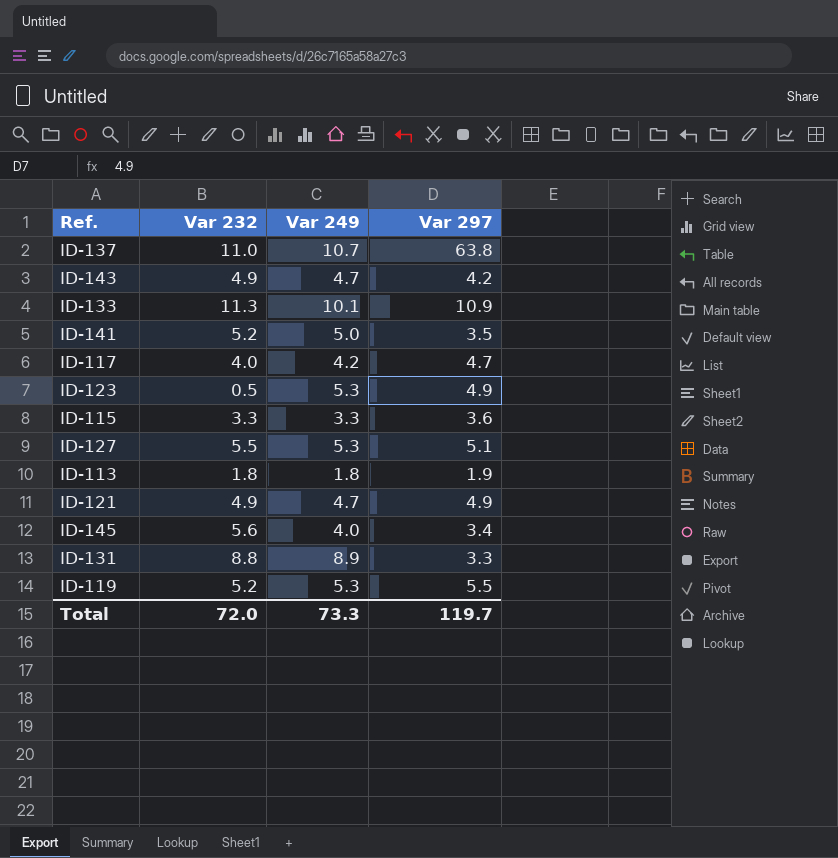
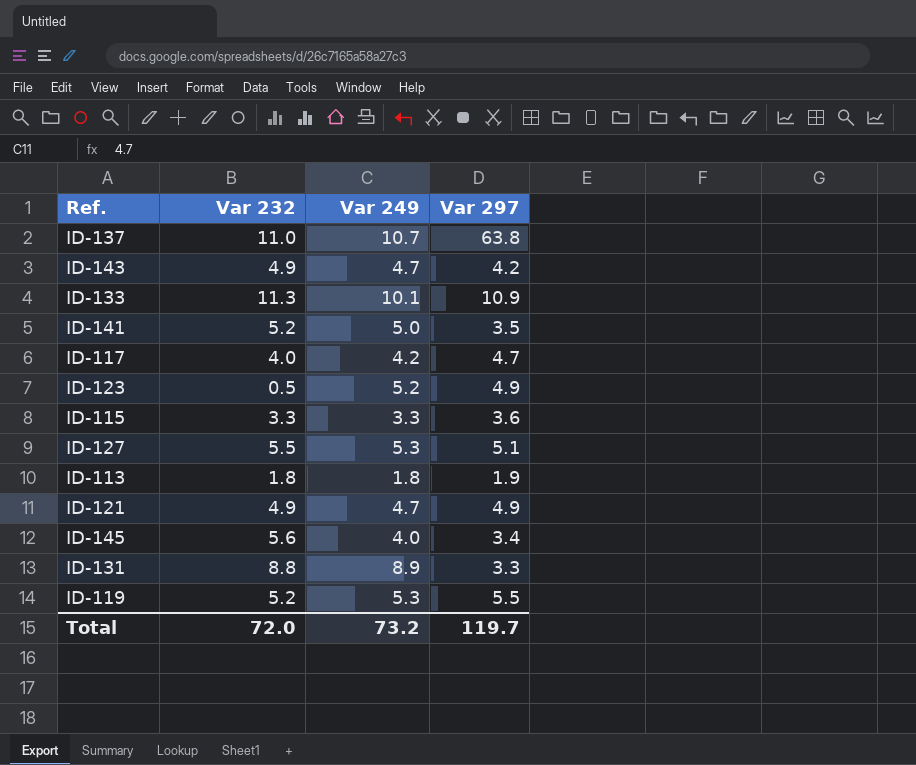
ID-123 | Var 249: 5.3 -> 5.2
Total | Var 249: 73.3 -> 73.2

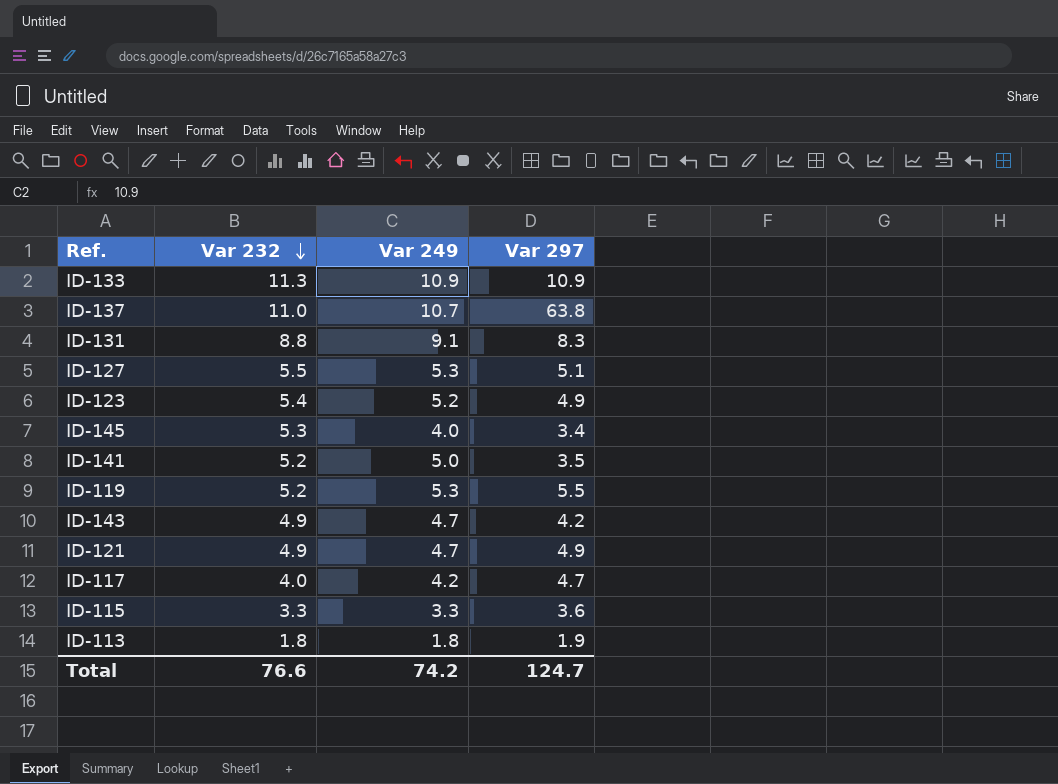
row order: none -> Var 232 descending
ID-133 | Var 249: 10.1 -> 10.9
ID-131 | Var 249: 8.9 -> 9.1
ID-131 | Var 297: 3.3 -> 8.3
ID-123 | Var 232: 0.5 -> 5.4
ID-145 | Var 232: 5.6 -> 5.3
Total | Var 232: 72.0 -> 76.6
Total | Var 249: 73.2 -> 74.2
Total | Var 297: 119.7 -> 124.7

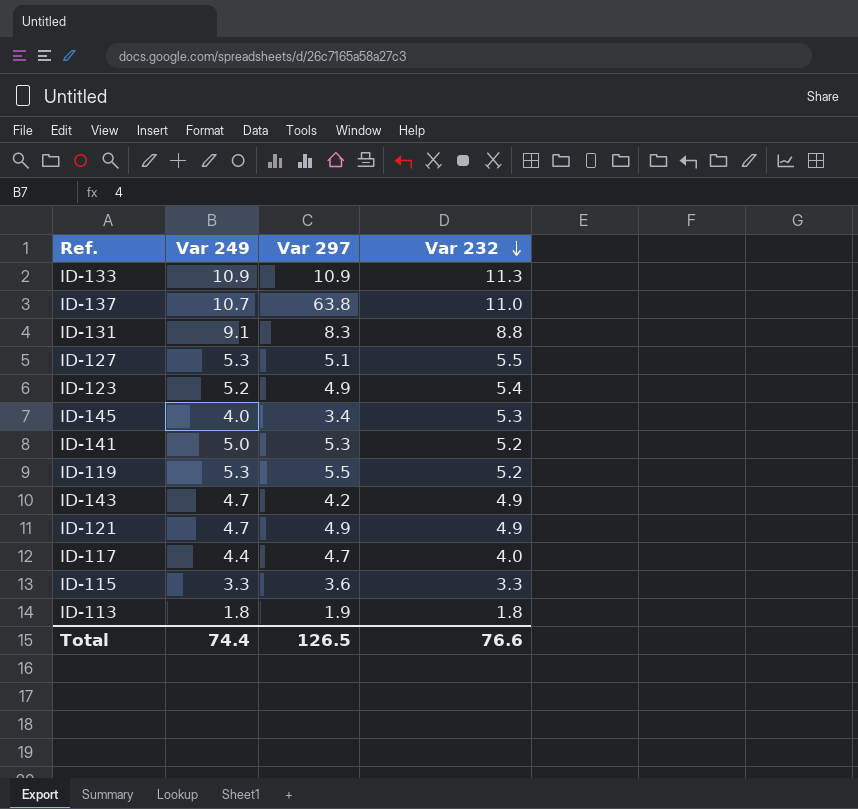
column Var 232 | position: 2 -> 4
ID-141 | Var 297: 3.5 -> 5.3
ID-117 | Var 249: 4.2 -> 4.4
Total | Var 249: 74.2 -> 74.4
Total | Var 297: 124.7 -> 126.5

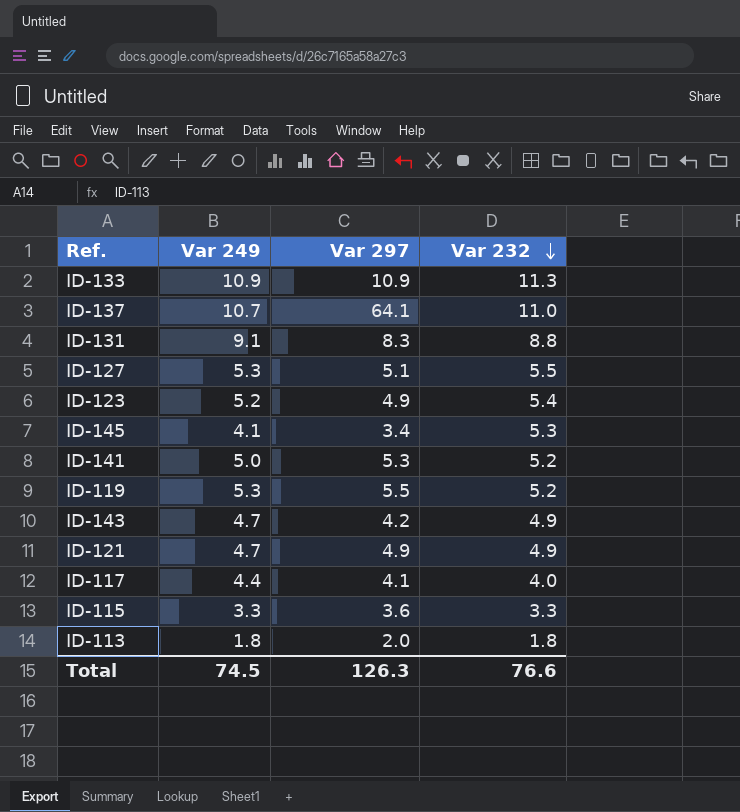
ID-137 | Var 297: 63.8 -> 64.1
ID-145 | Var 249: 4.0 -> 4.1
ID-117 | Var 297: 4.7 -> 4.1
ID-113 | Var 297: 1.9 -> 2.0
Total | Var 249: 74.4 -> 74.5
Total | Var 297: 126.5 -> 126.3

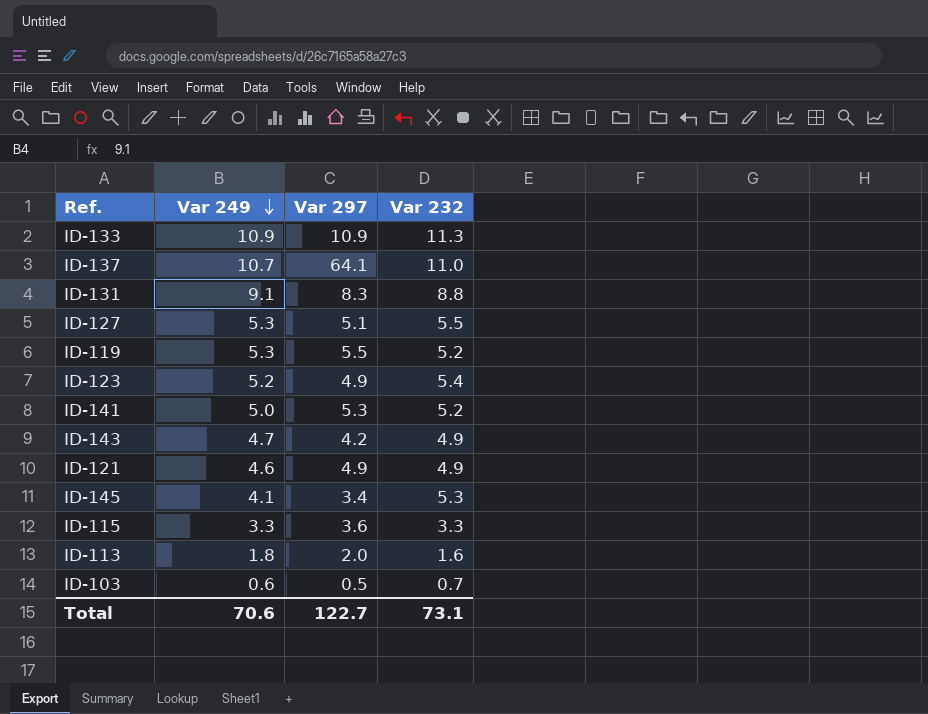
row order: Var 232 descending -> Var 249 descending
row ID-117: 4.4 | 4.1 | 4.0 -> none
ID-121 | Var 249: 4.7 -> 4.6
ID-113 | Var 232: 1.8 -> 1.6
row ID-103: none -> 0.6 | 0.5 | 0.7
Total | Var 249: 74.5 -> 70.6
Total | Var 297: 126.3 -> 122.7
Total | Var 232: 76.6 -> 73.1

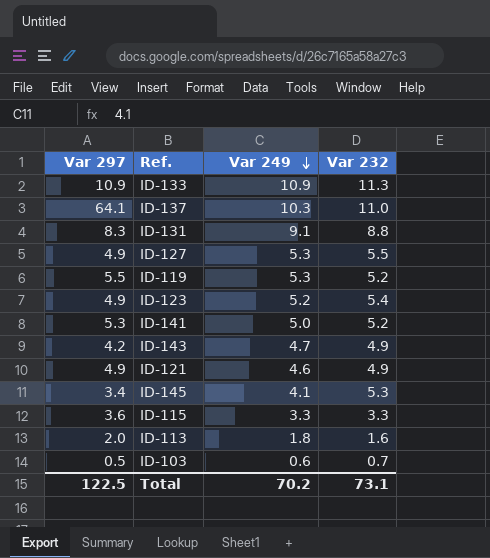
column Var 297 | position: 3 -> 1
ID-137 | Var 249: 10.7 -> 10.3
ID-127 | Var 297: 5.1 -> 4.9
Total | Var 297: 122.7 -> 122.5
Total | Var 249: 70.6 -> 70.2

